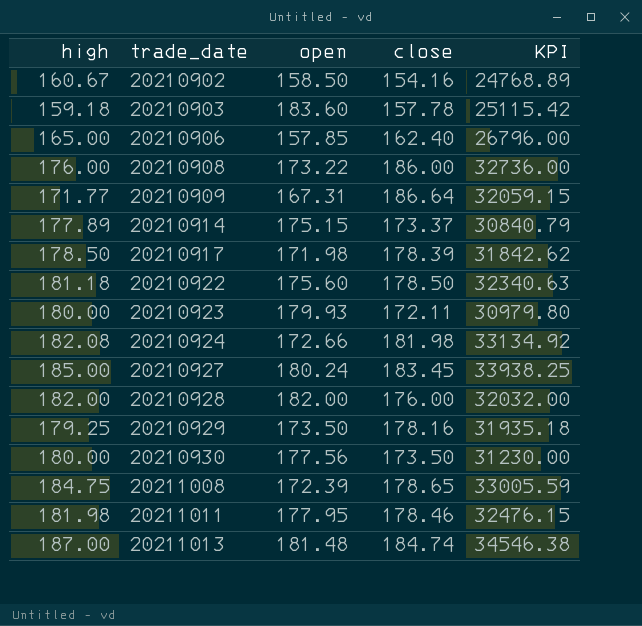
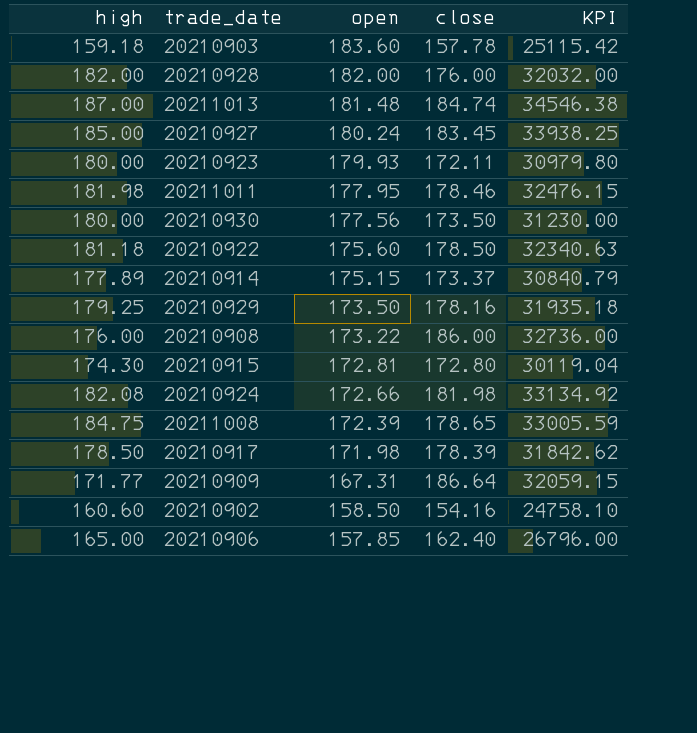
row order: trade_date ascending -> open descending
row 20210915: none -> 174.30 | 172.81 | 172.80 | 30119.04
20210902 | high: 160.67 -> 160.60
20210902 | KPI: 24768.89 -> 24758.10

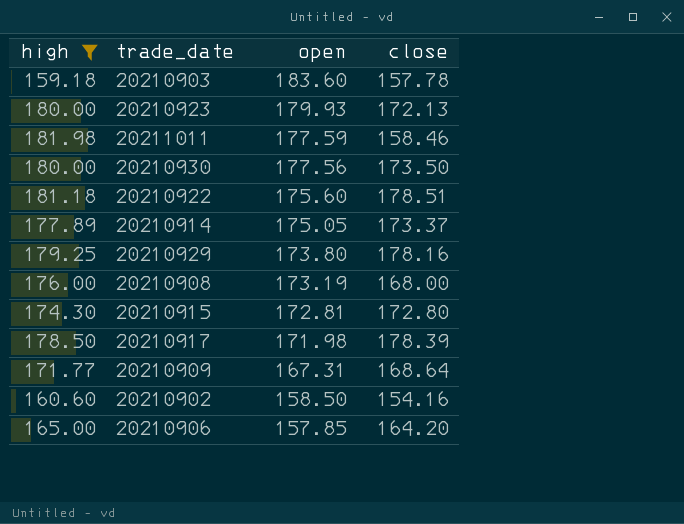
filter: none -> high <= 181.98
column KPI | formula: [high] * [close] -> none
20210923 | close: 172.11 -> 172.13
20211011 | open: 177.95 -> 177.59
20211011 | close: 178.46 -> 158.46
20210922 | close: 178.50 -> 178.51
20210914 | open: 175.15 -> 175.05
20210929 | open: 173.50 -> 173.80
20210908 | open: 173.22 -> 173.19
20210908 | close: 186.00 -> 168.00
20210909 | close: 186.64 -> 168.64
20210906 | close: 162.40 -> 164.20

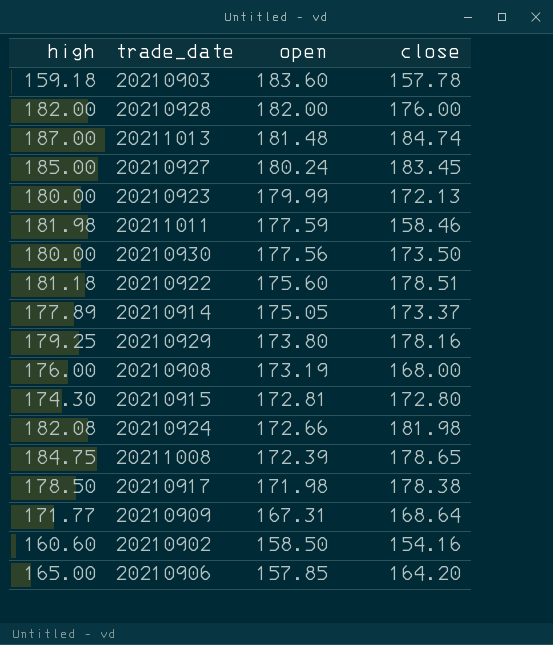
filter: high <= 181.98 -> none
20210923 | open: 179.93 -> 179.99
20210917 | close: 178.39 -> 178.38

